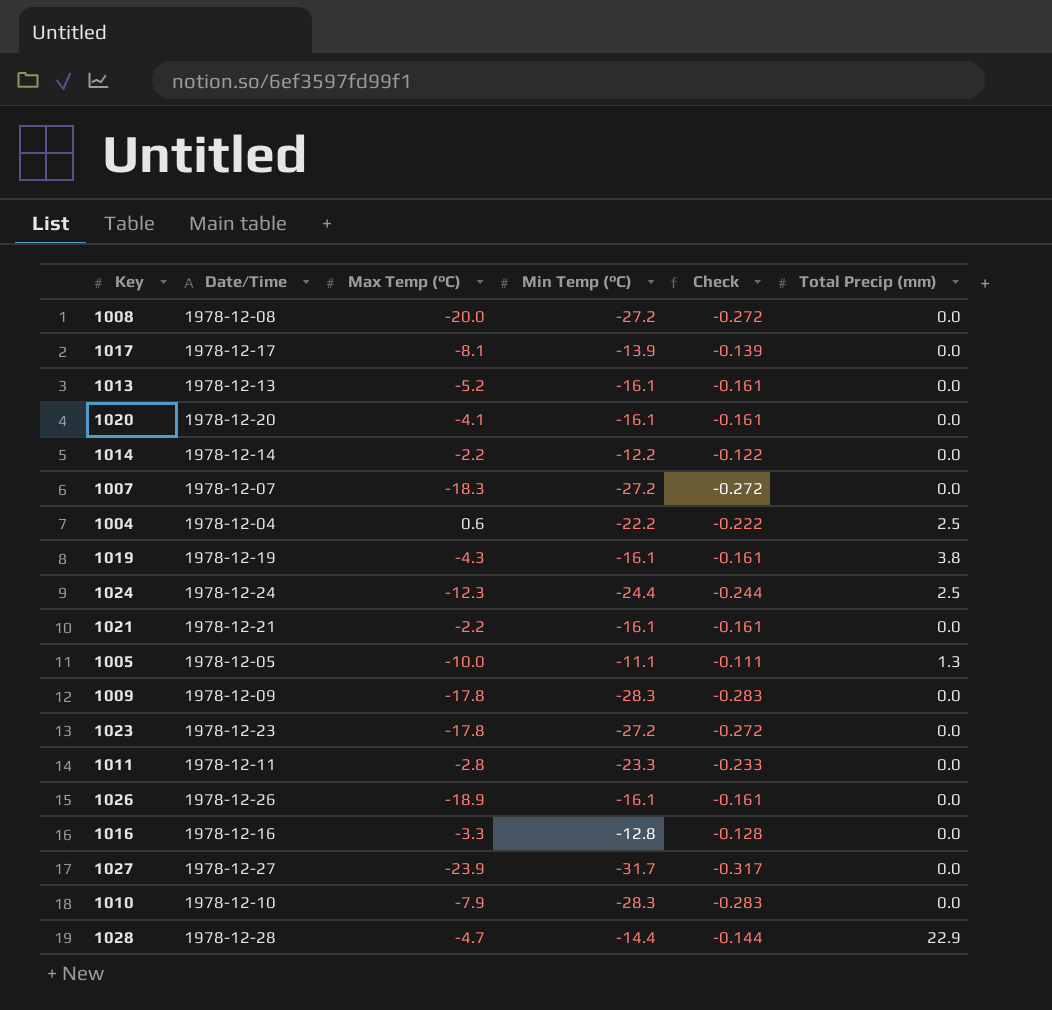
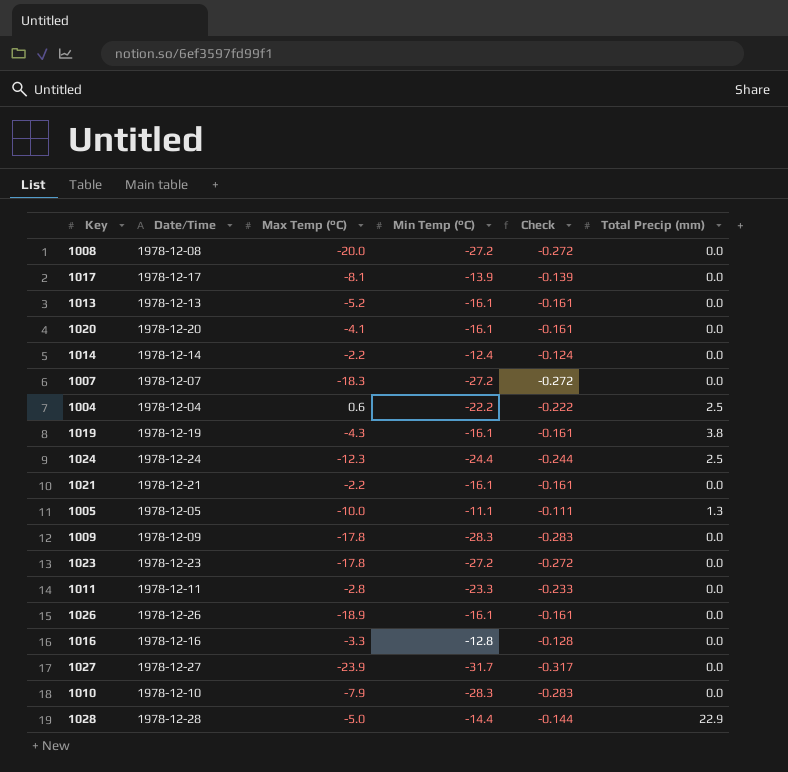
1014 | Min Temp (°C): -12.2 -> -12.4
1014 | Check: -0.122 -> -0.124
1028 | Max Temp (°C): -4.7 -> -5.0

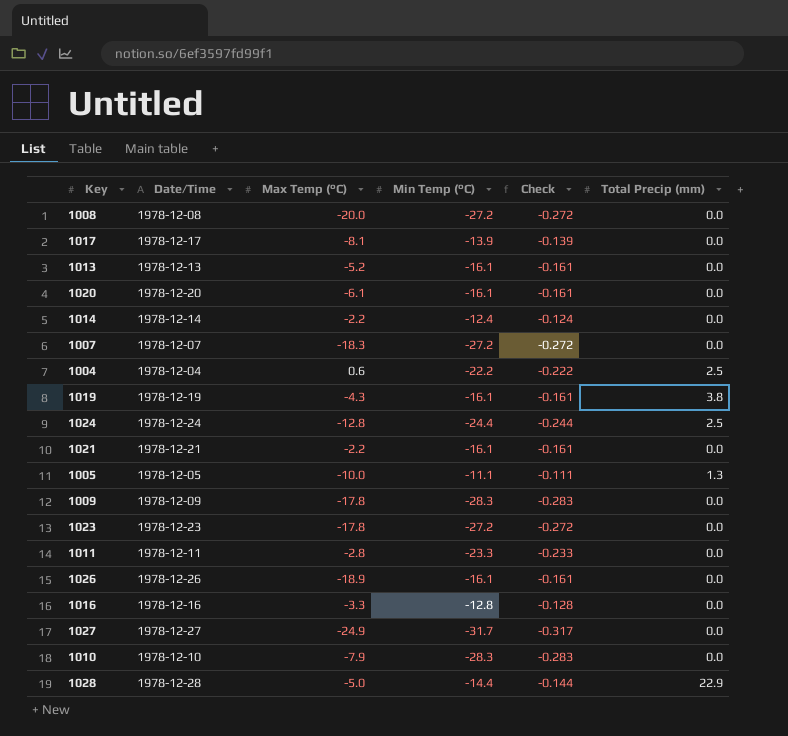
1020 | Max Temp (°C): -4.1 -> -6.1
1024 | Max Temp (°C): -12.3 -> -12.8
1027 | Max Temp (°C): -23.9 -> -24.9

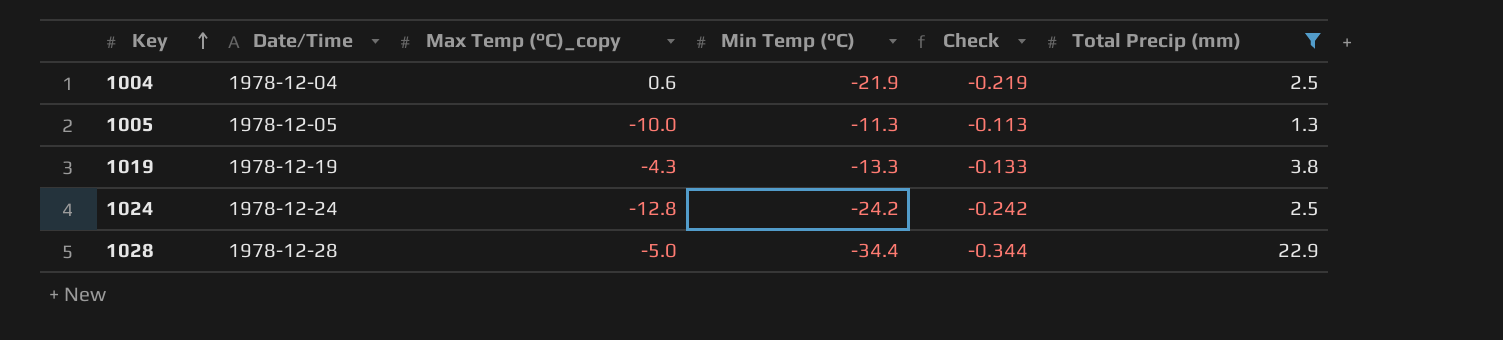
filter: none -> Total Precip (mm) != 0.0
row order: none -> Key ascending
column name: Max Temp (°C) -> Max Temp (°C)_copy
1004 | Min Temp (°C): -22.2 -> -21.9
1004 | Check: -0.222 -> -0.219
1005 | Min Temp (°C): -11.1 -> -11.3
1005 | Check: -0.111 -> -0.113
1019 | Min Temp (°C): -16.1 -> -13.3
1019 | Check: -0.161 -> -0.133
1024 | Min Temp (°C): -24.4 -> -24.2
1024 | Check: -0.244 -> -0.242
1028 | Min Temp (°C): -14.4 -> -34.4
1028 | Check: -0.144 -> -0.344

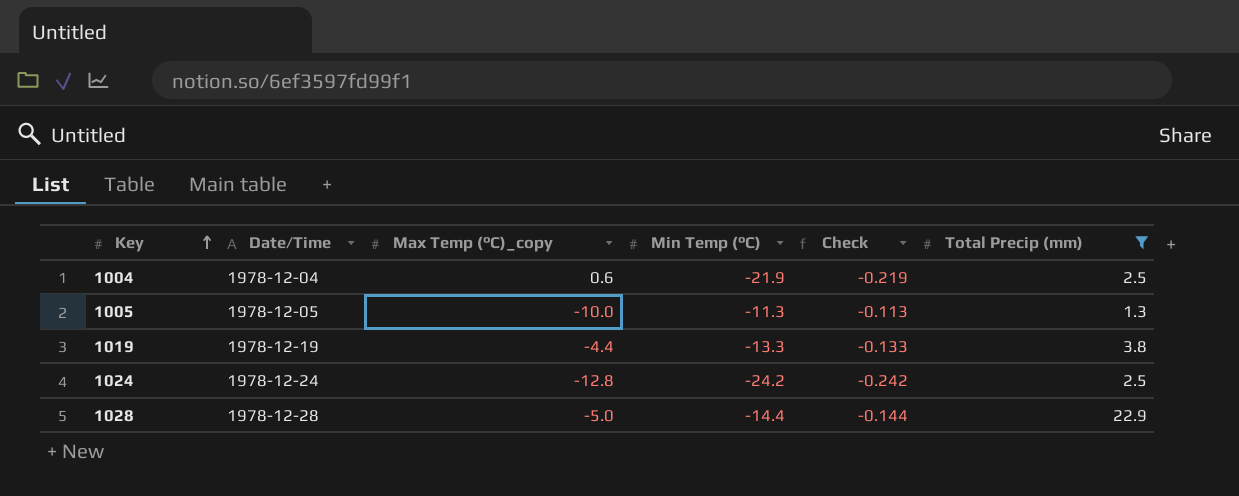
1019 | Max Temp (°C)_copy: -4.3 -> -4.4
1028 | Min Temp (°C): -34.4 -> -14.4
1028 | Check: -0.344 -> -0.144

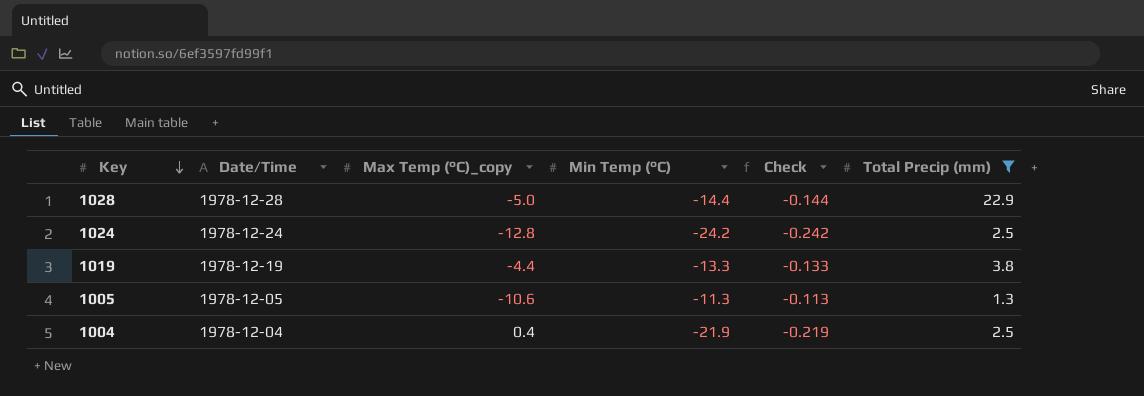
row order: Key ascending -> Key descending
1005 | Max Temp (°C)_copy: -10.0 -> -10.6
1004 | Max Temp (°C)_copy: 0.6 -> 0.4

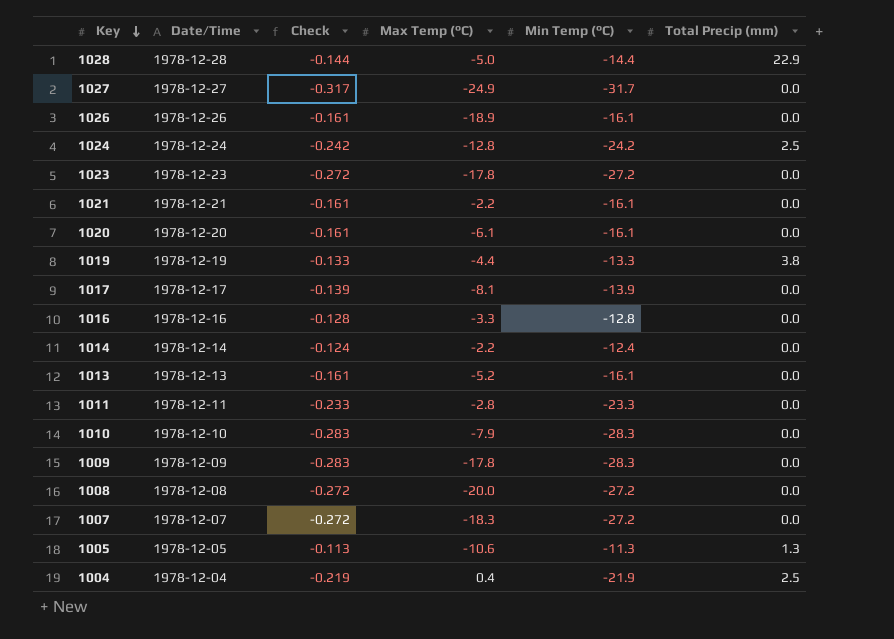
filter: Total Precip (mm) != 0.0 -> none
column Check | position: 5 -> 3
column name: Max Temp (°C)_copy -> Max Temp (°C)

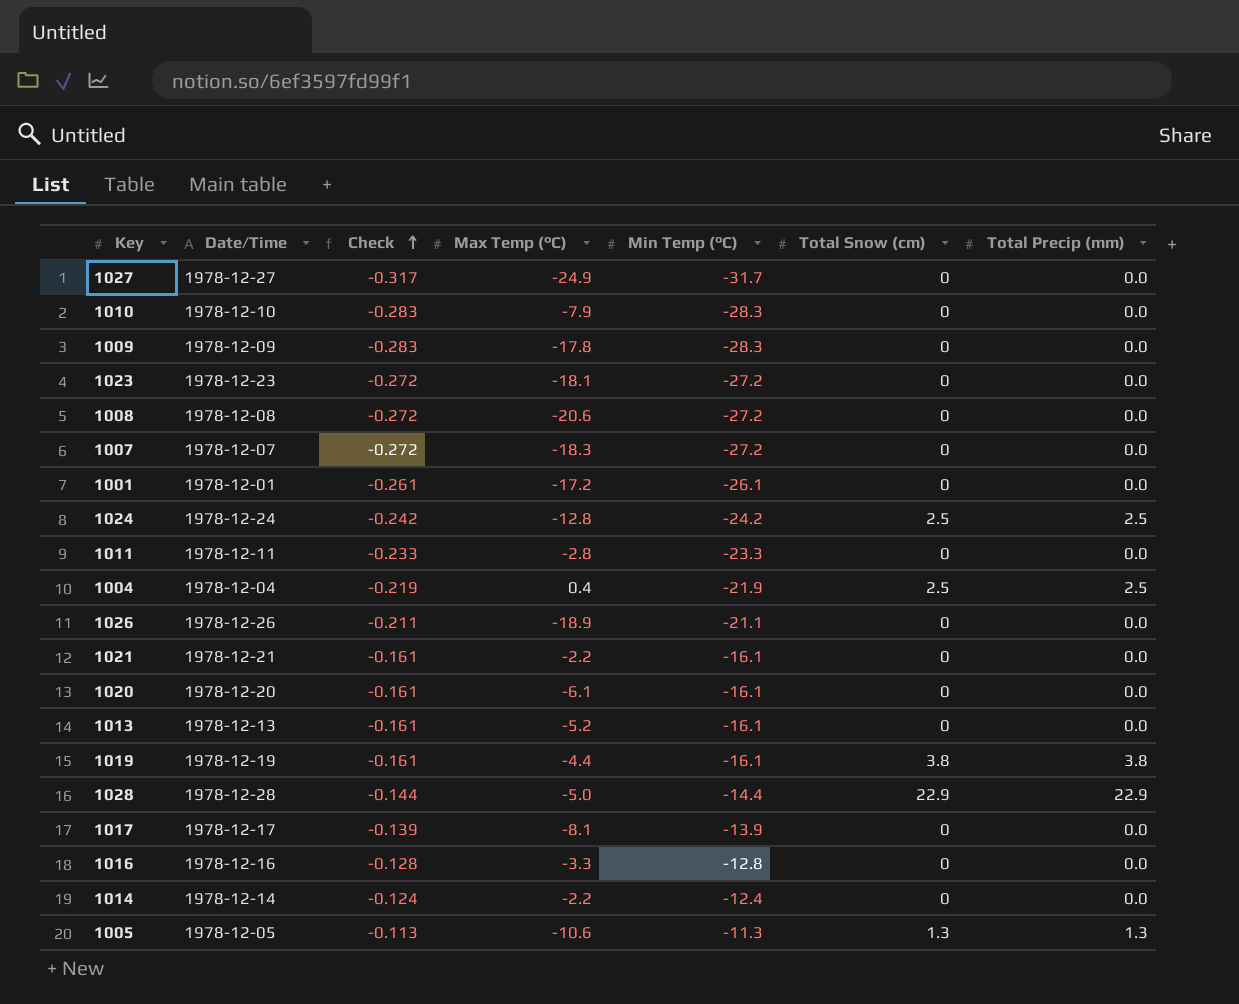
row order: Key descending -> Check ascending
column Total Snow (cm) | position: none -> 6
1023 | Max Temp (°C): -17.8 -> -18.1
1008 | Max Temp (°C): -20.0 -> -20.6
row 1001: none -> 1978-12-01 | -0.261 | -17.2 | -26.1 | 0 | 0.0
1026 | Check: -0.161 -> -0.211
1026 | Min Temp (°C): -16.1 -> -21.1
1019 | Check: -0.133 -> -0.161
1019 | Min Temp (°C): -13.3 -> -16.1

